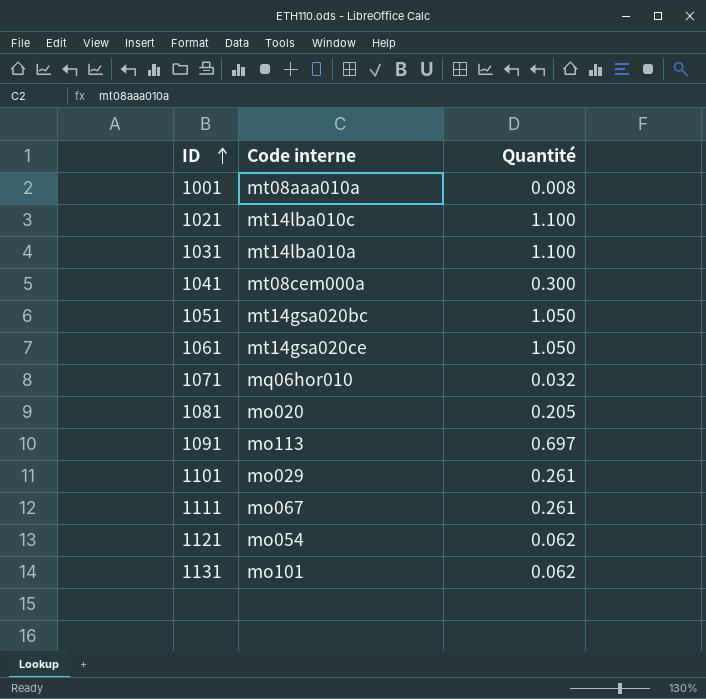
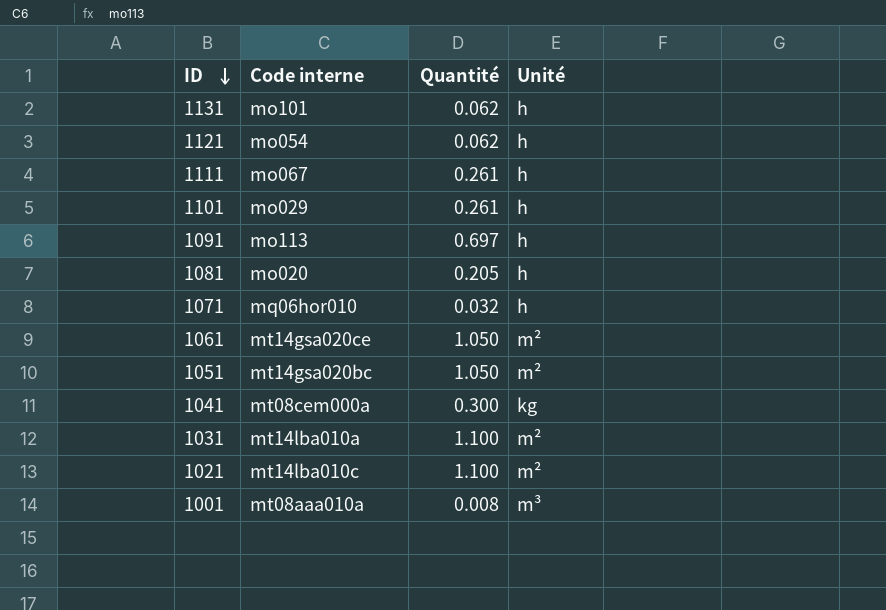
row order: ID ascending -> ID descending
column Unité | position: none -> 4

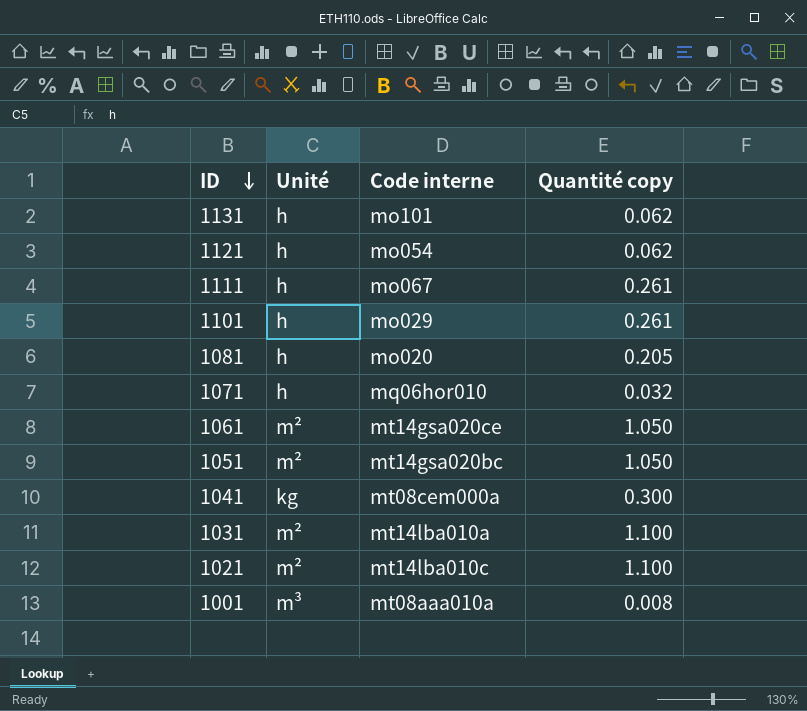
column Unité | position: 4 -> 2
column name: Quantité -> Quantité copy
row 1091: mo113 | 0.697 | h -> none

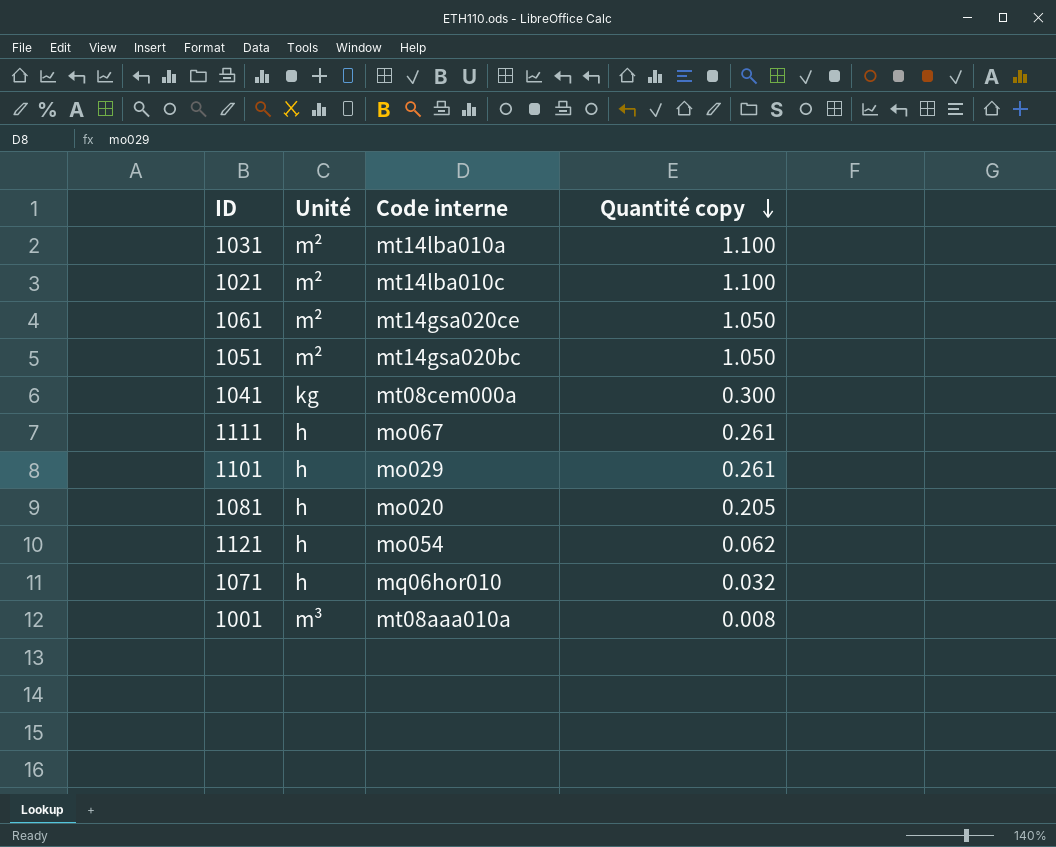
row order: ID descending -> Quantité copy descending
row 1131: h | mo101 | 0.062 -> none

